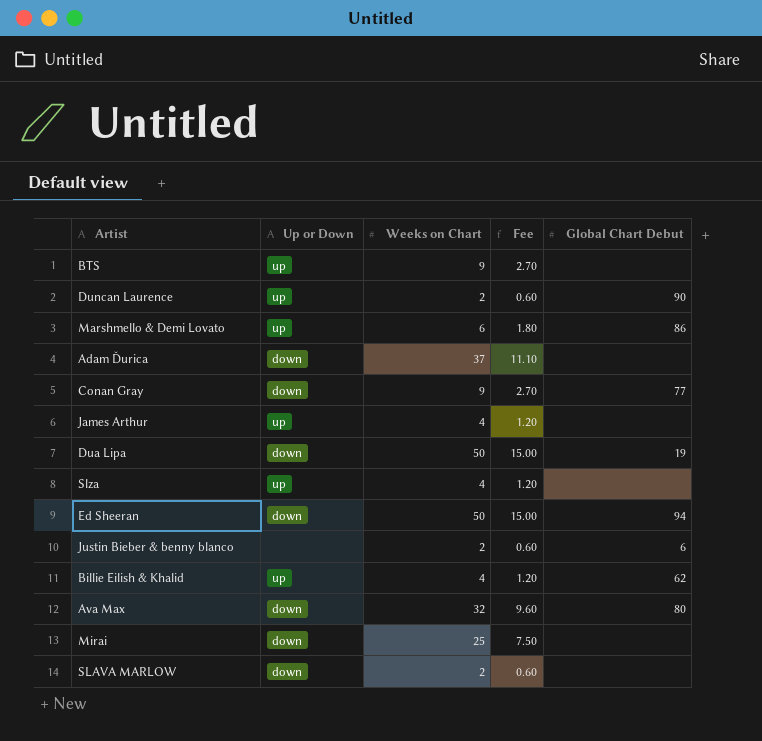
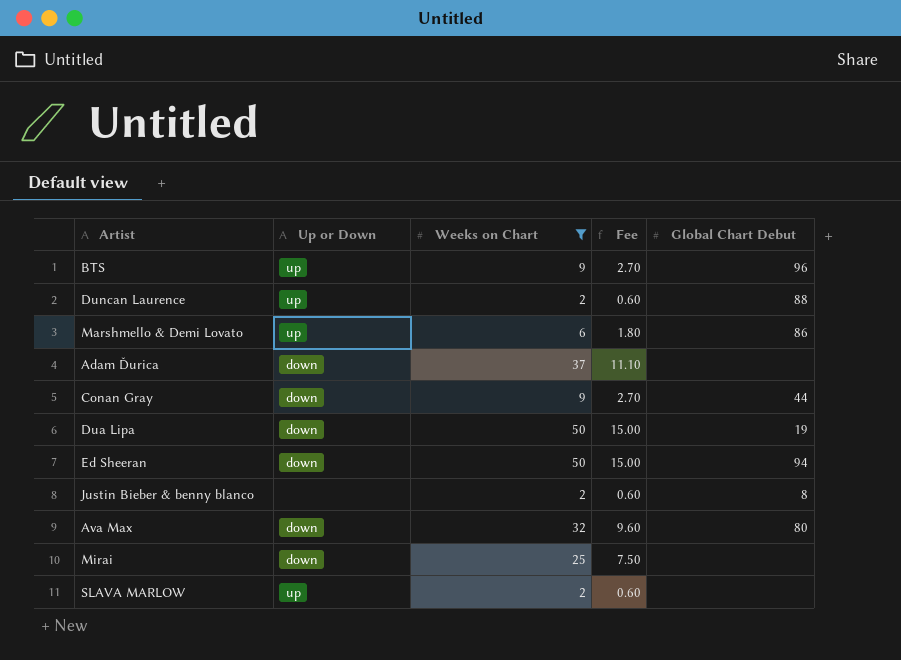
filter: none -> Weeks on Chart != 4
BTS | Global Chart Debut: none -> 96
Duncan Laurence | Global Chart Debut: 90 -> 88
Conan Gray | Global Chart Debut: 77 -> 44
Justin Bieber & benny blanco | Global Chart Debut: 6 -> 8
SLAVA MARLOW | Up or Down: down -> up

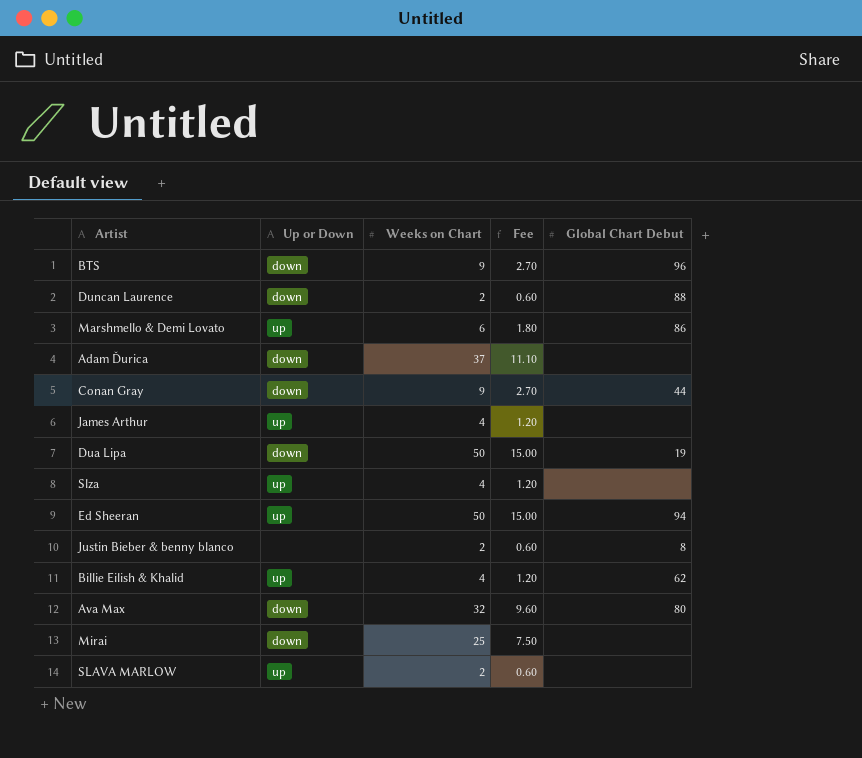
filter: Weeks on Chart != 4 -> none
BTS | Up or Down: up -> down
Duncan Laurence | Up or Down: up -> down
Ed Sheeran | Up or Down: down -> up

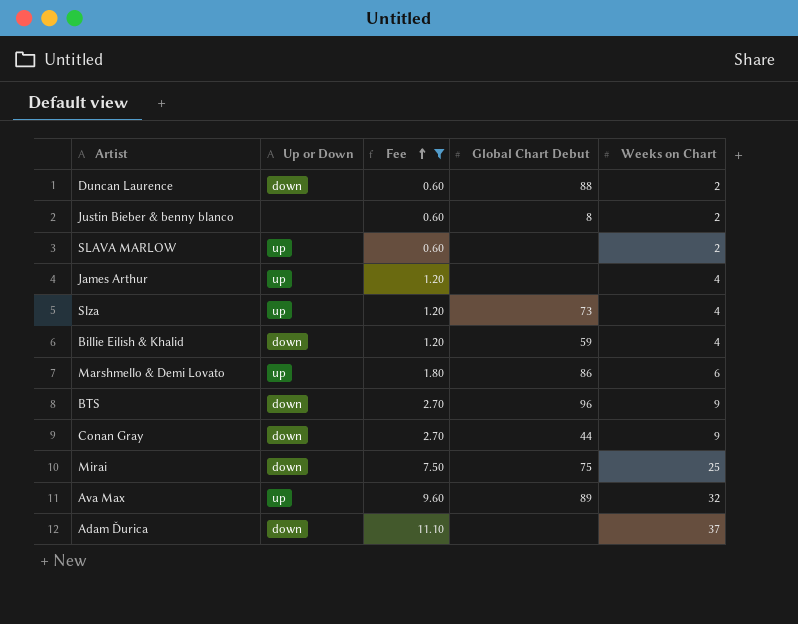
filter: none -> Fee != 15.00
row order: none -> Fee ascending
column Weeks on Chart | position: 3 -> 5
Slza | Global Chart Debut: none -> 73
Billie Eilish & Khalid | Up or Down: up -> down
Billie Eilish & Khalid | Global Chart Debut: 62 -> 59
Mirai | Global Chart Debut: none -> 75
Ava Max | Up or Down: down -> up
Ava Max | Global Chart Debut: 80 -> 89

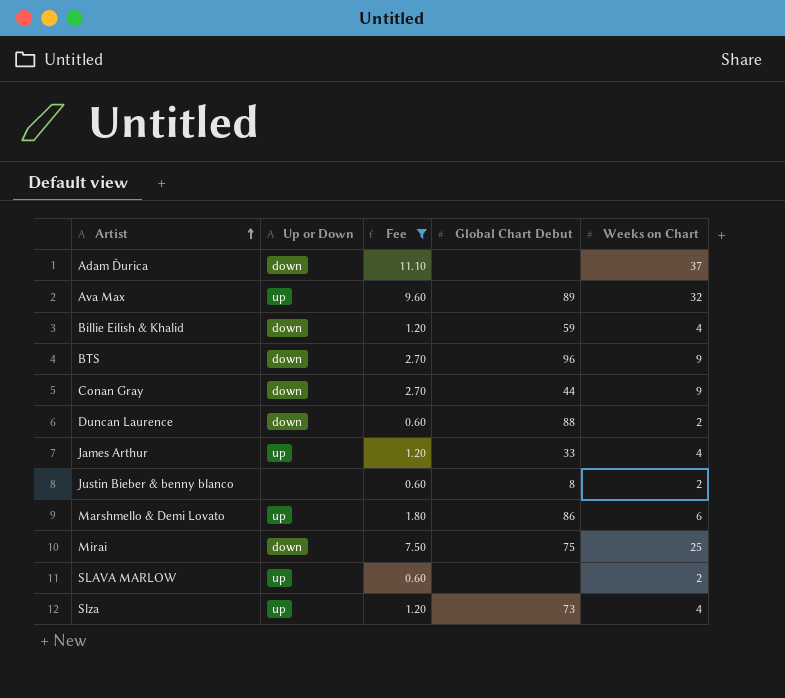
row order: Fee ascending -> Artist ascending
James Arthur | Global Chart Debut: none -> 33

